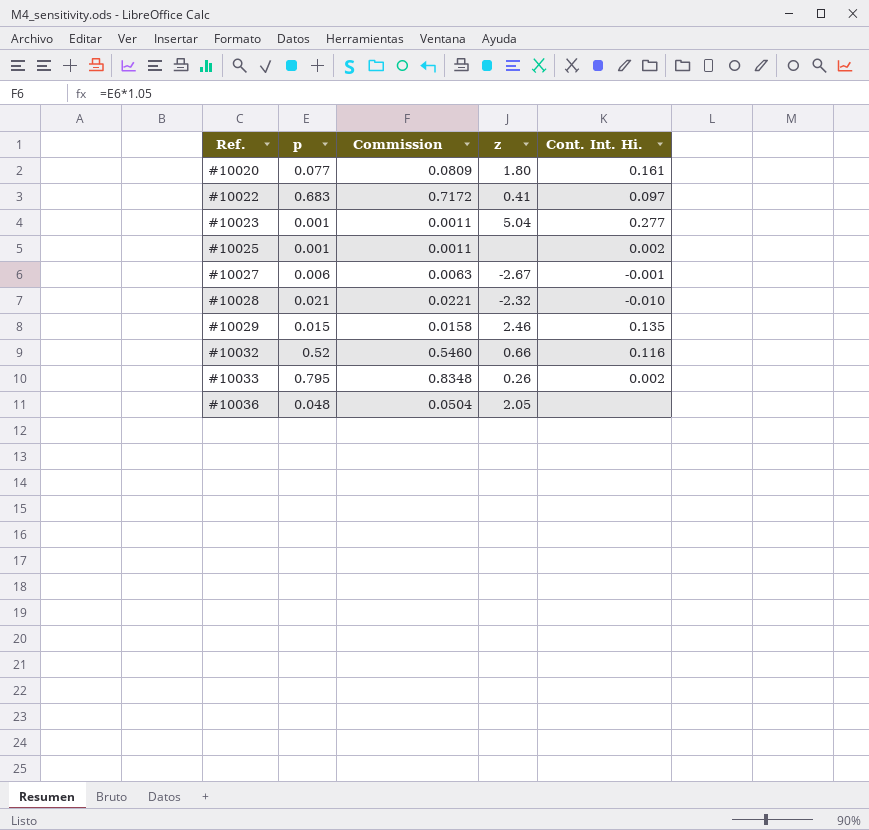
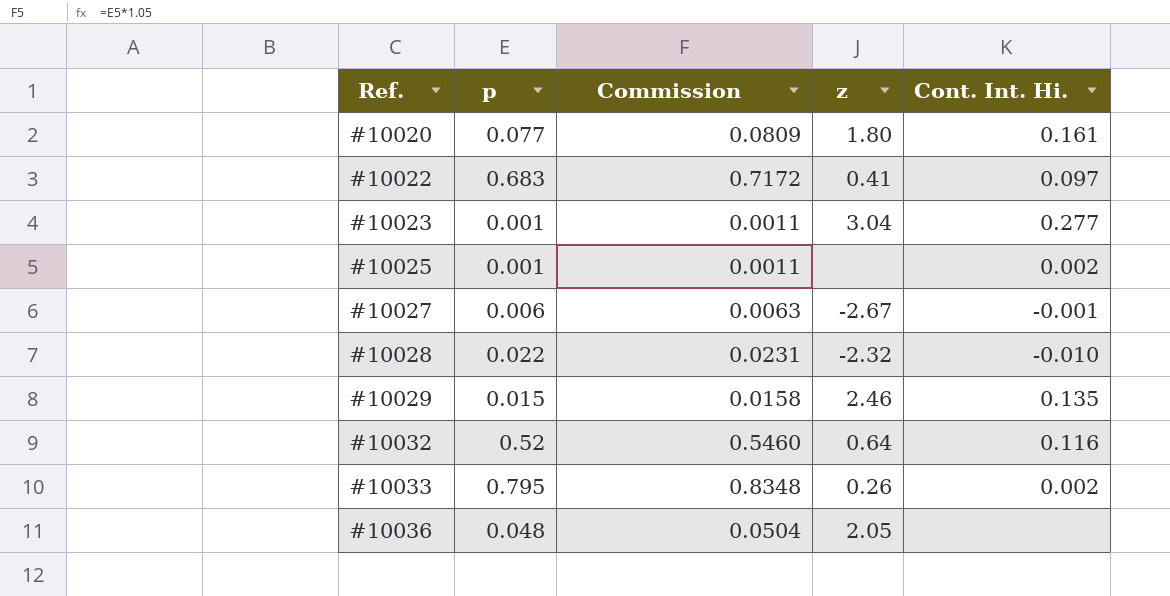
#10023 | z: 5.04 -> 3.04
#10028 | p: 0.021 -> 0.022
#10028 | Commission: 0.0221 -> 0.0231
#10032 | z: 0.66 -> 0.64

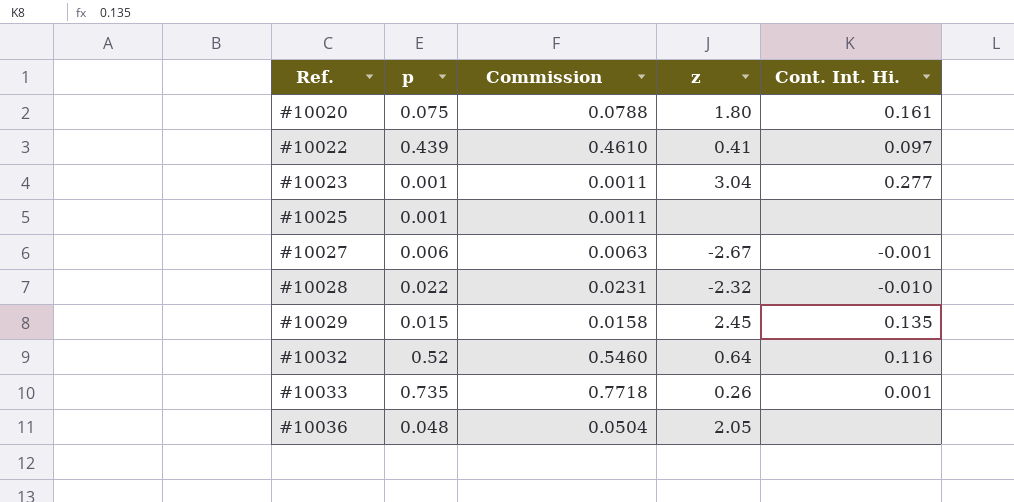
#10020 | p: 0.077 -> 0.075
#10020 | Commission: 0.0809 -> 0.0788
#10022 | p: 0.683 -> 0.439
#10022 | Commission: 0.7172 -> 0.4610
#10025 | Cont. Int. Hi.: 0.002 -> none
#10029 | z: 2.46 -> 2.45
#10033 | p: 0.795 -> 0.735
#10033 | Commission: 0.8348 -> 0.7718
#10033 | Cont. Int. Hi.: 0.002 -> 0.001

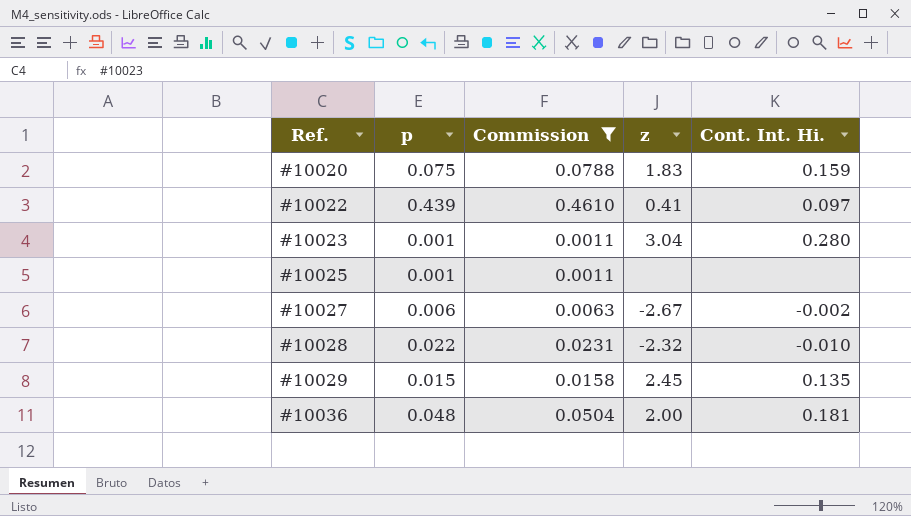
filter: none -> Commission <= 0.4610
#10020 | z: 1.80 -> 1.83
#10020 | Cont. Int. Hi.: 0.161 -> 0.159
#10023 | Cont. Int. Hi.: 0.277 -> 0.280
#10027 | Cont. Int. Hi.: -0.001 -> -0.002
#10036 | z: 2.05 -> 2.00
#10036 | Cont. Int. Hi.: none -> 0.181

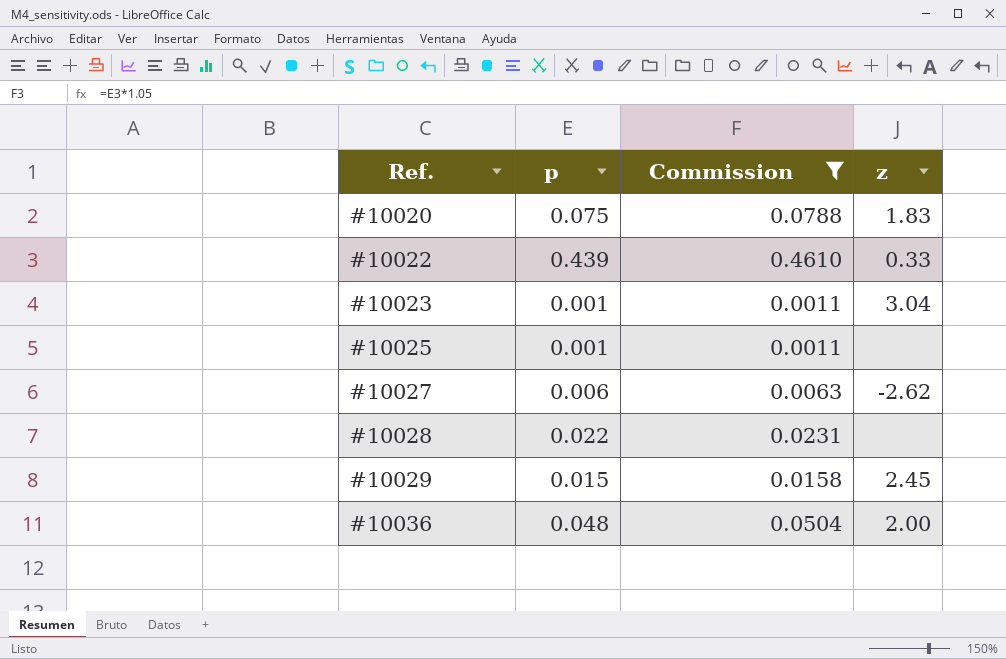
column Cont. Int. Hi. | position: 5 -> none
#10022 | z: 0.41 -> 0.33
#10027 | z: -2.67 -> -2.62
#10028 | z: -2.32 -> none

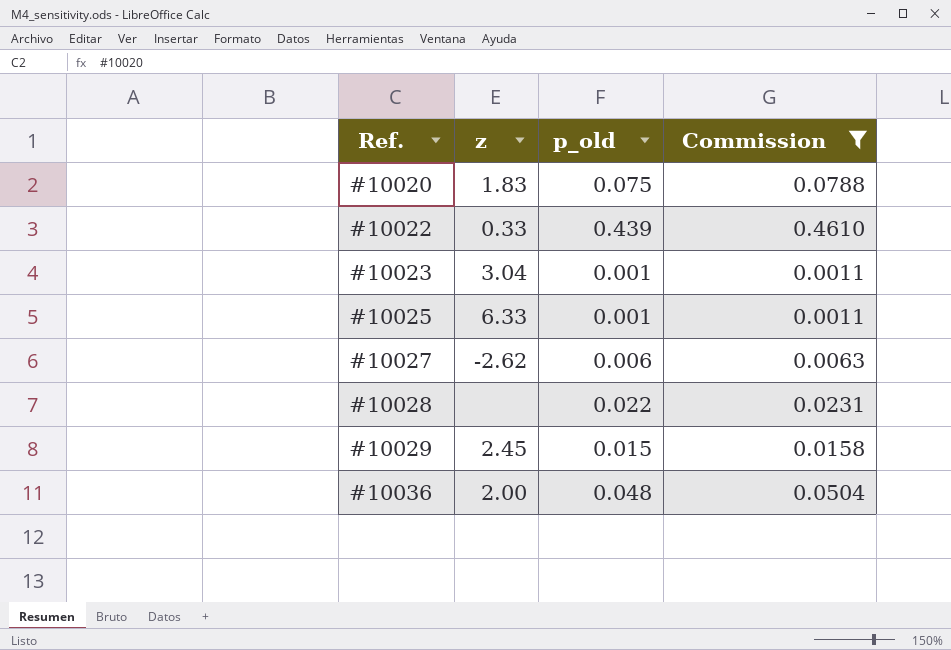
column z | position: 4 -> 2
column name: p -> p_old
#10025 | z: none -> 6.33

